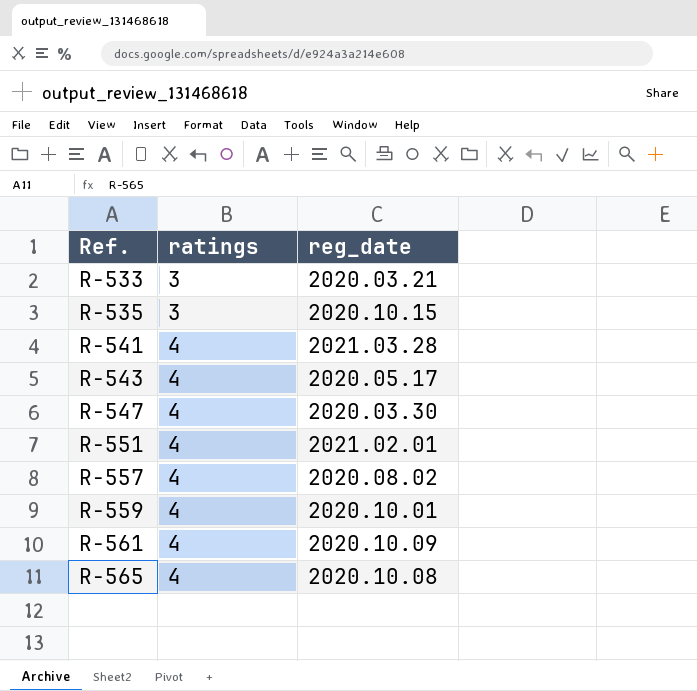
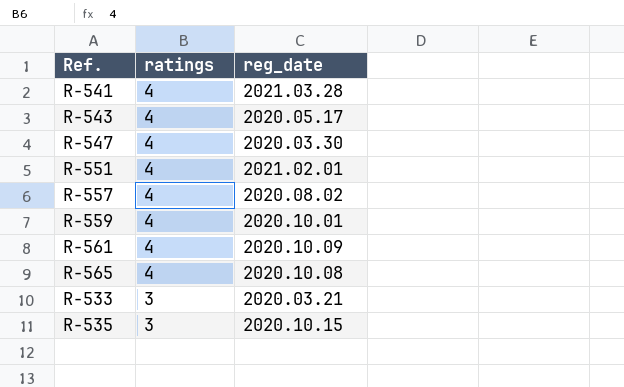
row order: Ref. ascending -> ratings descending

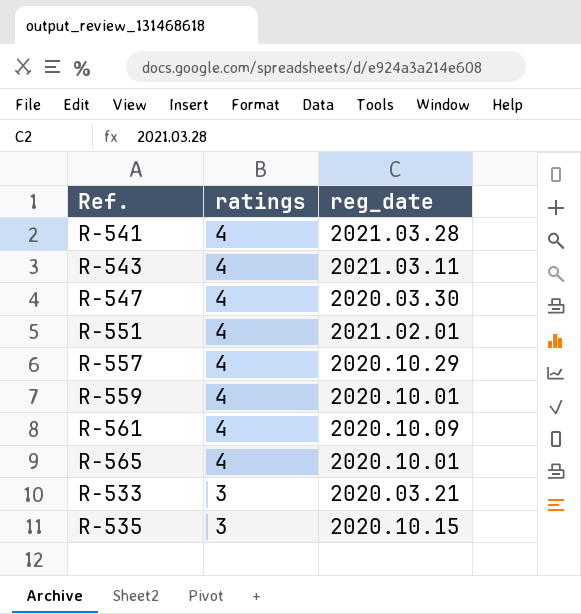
R-543 | reg_date: 2020.05.17 -> 2021.03.11
R-557 | reg_date: 2020.08.02 -> 2020.10.29
R-565 | reg_date: 2020.10.08 -> 2020.10.01

